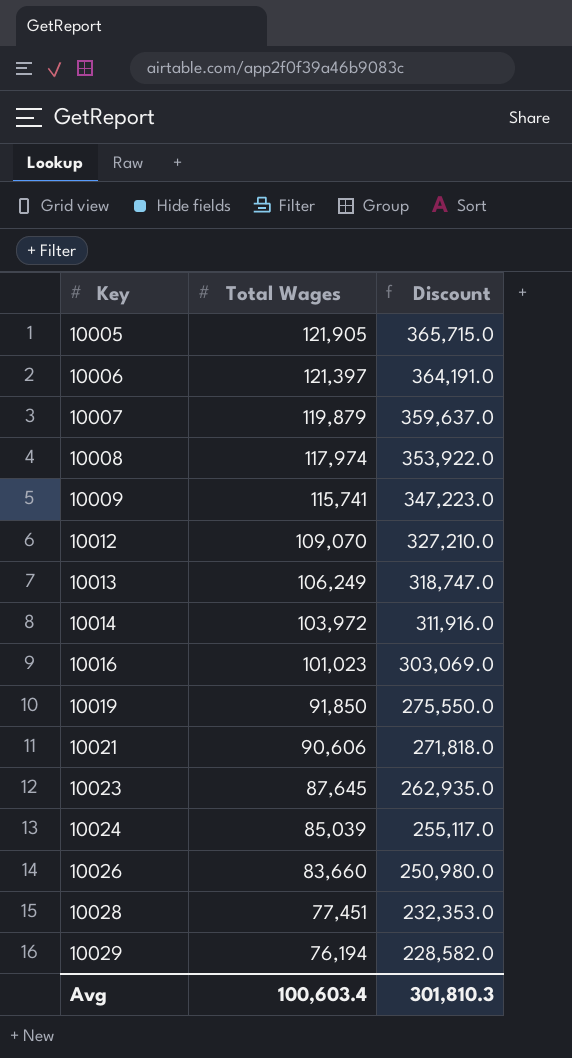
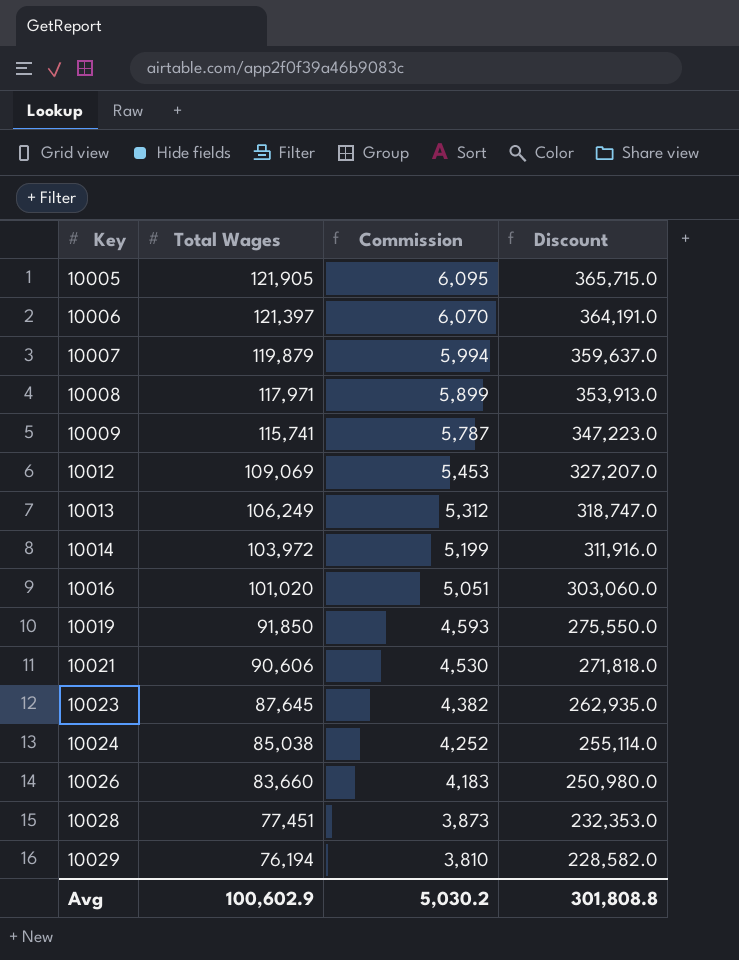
column Commission | formula: none -> [Total Wages] * 0.05
10008 | Total Wages: 117,974 -> 117,971
10008 | Discount: 353,922.0 -> 353,913.0
10012 | Total Wages: 109,070 -> 109,069
10012 | Discount: 327,210.0 -> 327,207.0
10016 | Total Wages: 101,023 -> 101,020
10016 | Discount: 303,069.0 -> 303,060.0
10024 | Total Wages: 85,039 -> 85,038
10024 | Discount: 255,117.0 -> 255,114.0
Avg | Total Wages: 100,603.4 -> 100,602.9
Avg | Discount: 301,810.3 -> 301,808.8

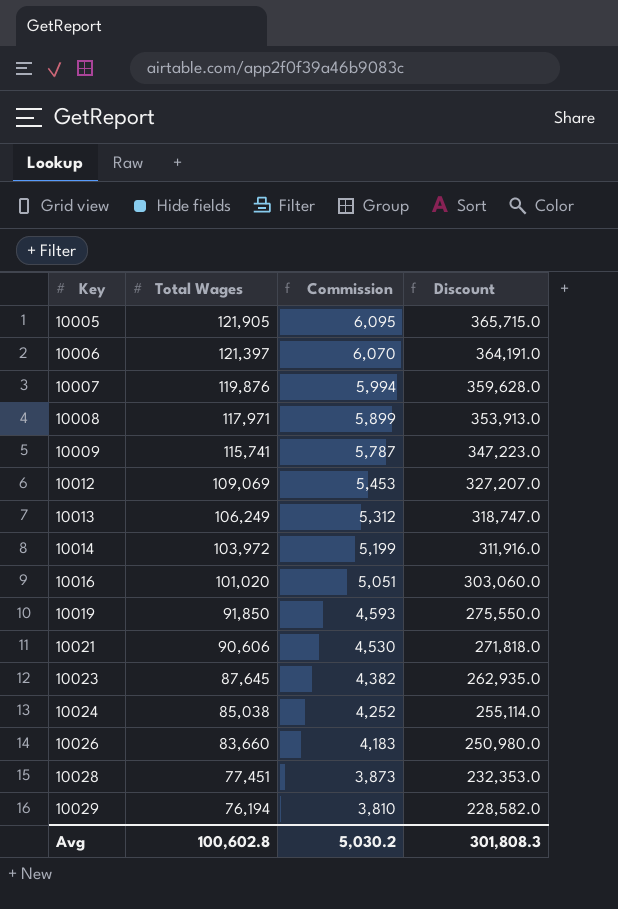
10007 | Total Wages: 119,879 -> 119,876
10007 | Discount: 359,637.0 -> 359,628.0
Avg | Total Wages: 100,602.9 -> 100,602.8
Avg | Discount: 301,808.8 -> 301,808.3

